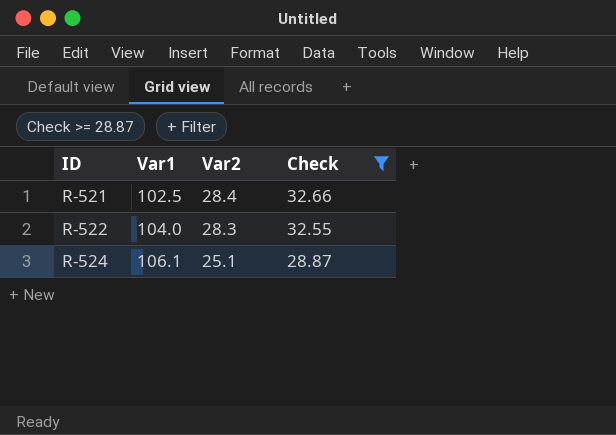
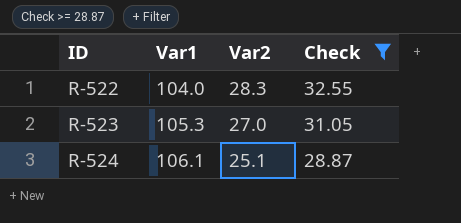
row R-521: 102.5 | 28.4 | 32.66 -> none
row R-523: none -> 105.3 | 27.0 | 31.05

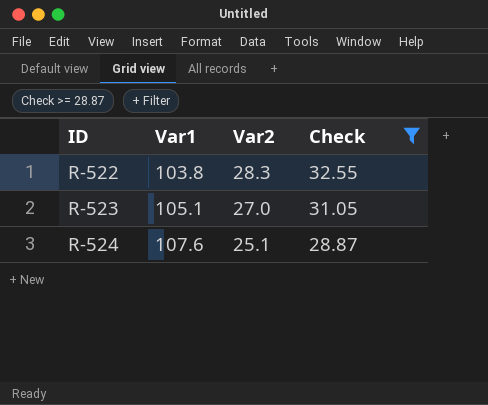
R-522 | Var1: 104.0 -> 103.8
R-523 | Var1: 105.3 -> 105.1
R-524 | Var1: 106.1 -> 107.6

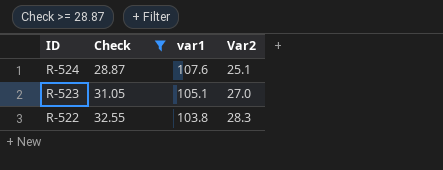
row order: ID ascending -> ID descending
column Check | position: 4 -> 2
column name: Var1 -> var1

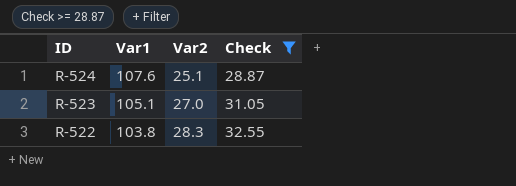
column name: var1 -> Var1
column Check | position: 2 -> 4

